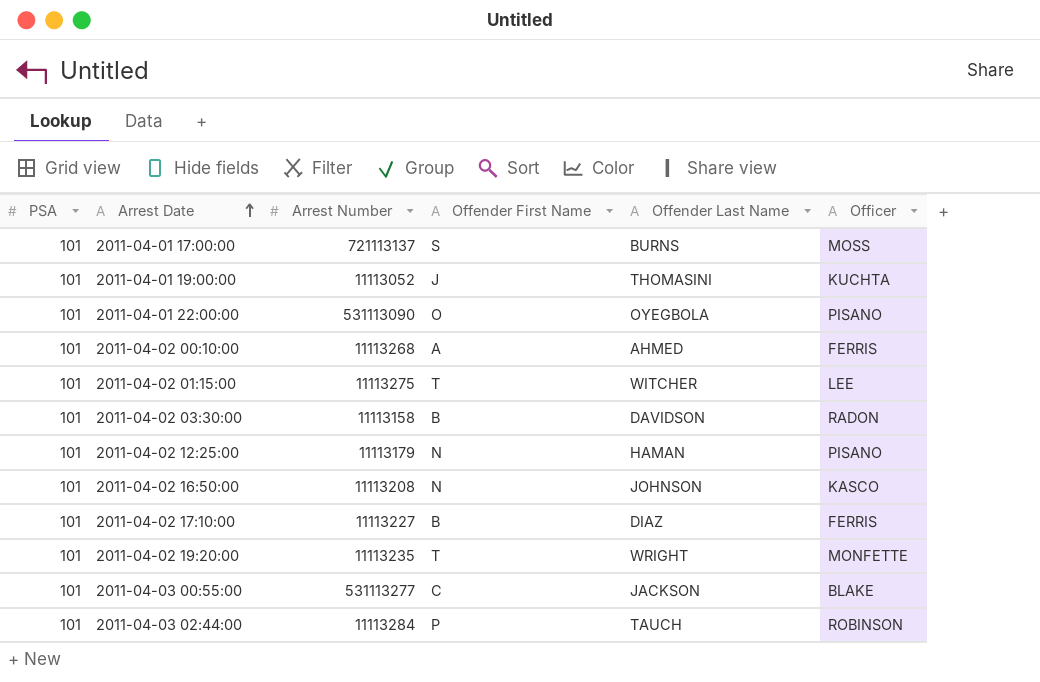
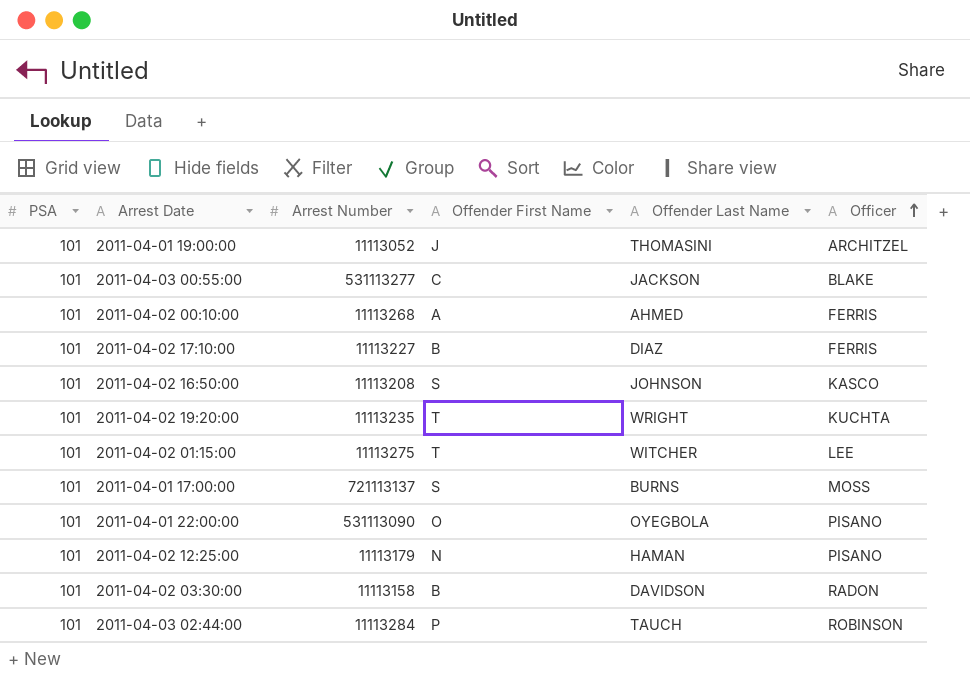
row order: Arrest Date ascending -> Officer ascending
2011-04-01 19:00:00 | Officer: KUCHTA -> ARCHITZEL
2011-04-02 16:50:00 | Offender First Name: N -> S
2011-04-02 19:20:00 | Officer: MONFETTE -> KUCHTA

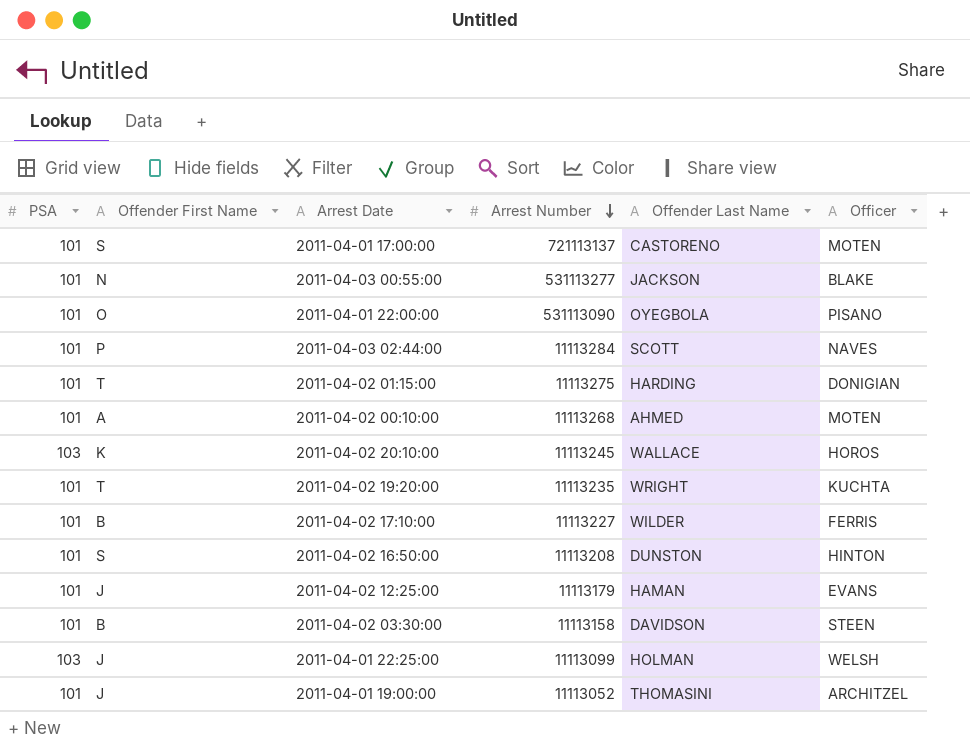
row order: Officer ascending -> Arrest Number descending
column Offender First Name | position: 4 -> 2
2011-04-01 17:00:00 | Offender Last Name: BURNS -> CASTORENO
2011-04-01 17:00:00 | Officer: MOSS -> MOTEN
2011-04-03 00:55:00 | Offender First Name: C -> N
2011-04-03 02:44:00 | Offender Last Name: TAUCH -> SCOTT
2011-04-03 02:44:00 | Officer: ROBINSON -> NAVES
2011-04-02 01:15:00 | Offender Last Name: WITCHER -> HARDING
2011-04-02 01:15:00 | Officer: LEE -> DONIGIAN
2011-04-02 00:10:00 | Officer: FERRIS -> MOTEN
row 2011-04-02 20:10:00: none -> 103 | K | 11113245 | WALLACE | HOROS
2011-04-02 17:10:00 | Offender Last Name: DIAZ -> WILDER
2011-04-02 16:50:00 | Offender Last Name: JOHNSON -> DUNSTON
2011-04-02 16:50:00 | Officer: KASCO -> HINTON
2011-04-02 12:25:00 | Offender First Name: N -> J
2011-04-02 12:25:00 | Officer: PISANO -> EVANS
2011-04-02 03:30:00 | Officer: RADON -> STEEN
row 2011-04-01 22:25:00: none -> 103 | J | 11113099 | HOLMAN | WELSH

